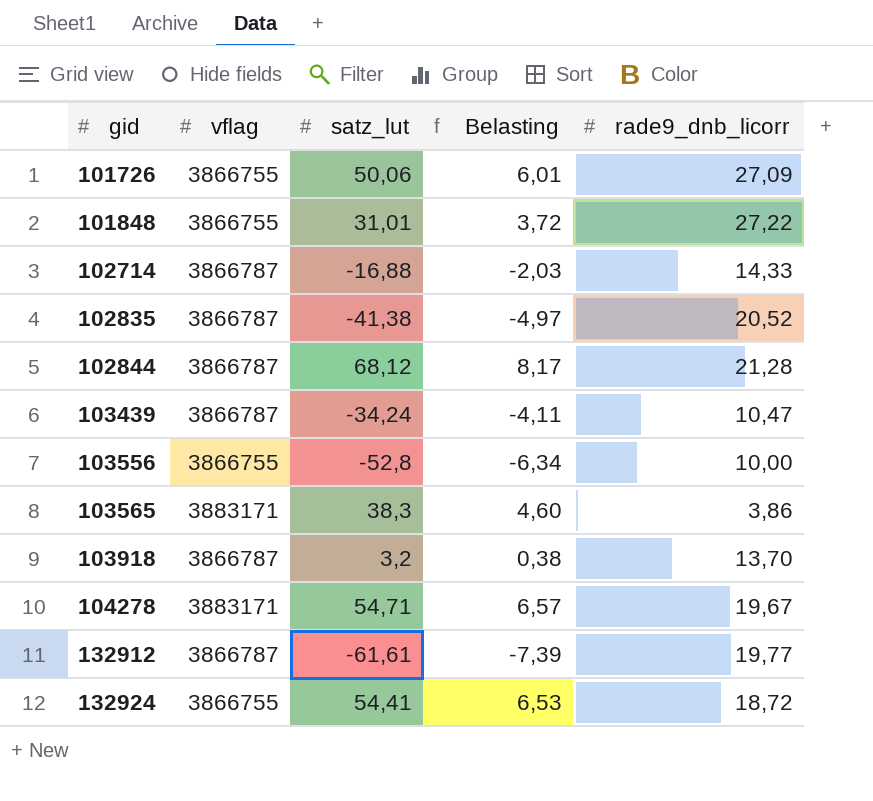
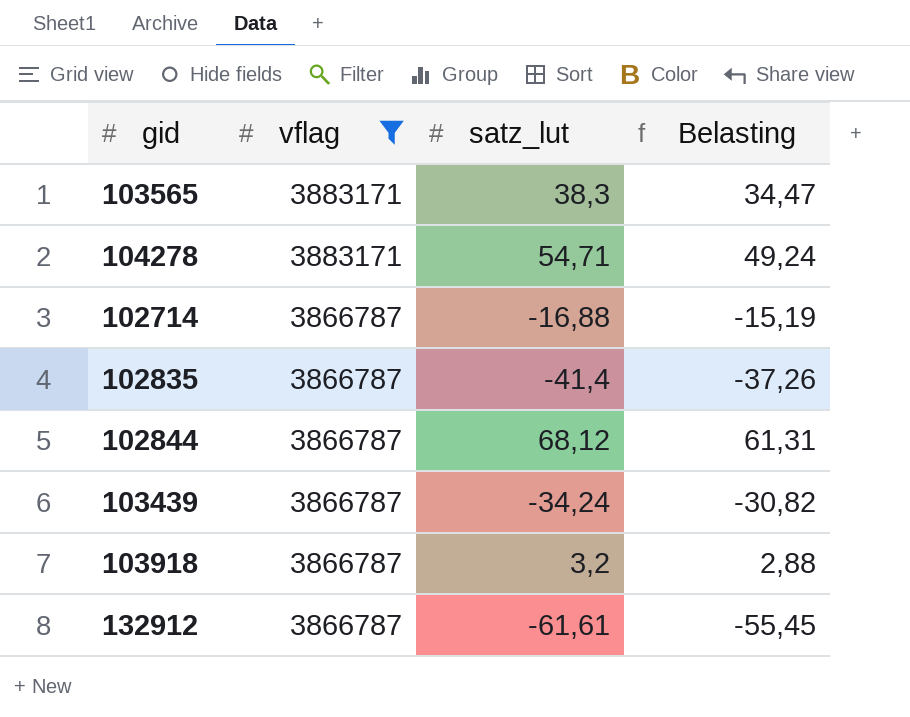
filter: none -> vflag != 3866755
row order: gid ascending -> vflag descending
column rade9_dnb_licorr | position: 5 -> none
column Belasting | formula: [satz_lut] * 0,12 -> [satz_lut] * 0,9
102835 | satz_lut: -41,38 -> -41,4

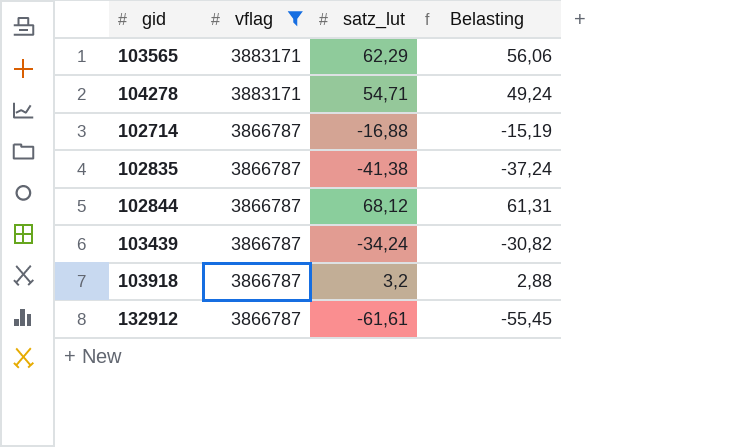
103565 | satz_lut: 38,3 -> 62,29
103565 | Belasting: 34,47 -> 56,06
102835 | satz_lut: -41,4 -> -41,38
102835 | Belasting: -37,26 -> -37,24

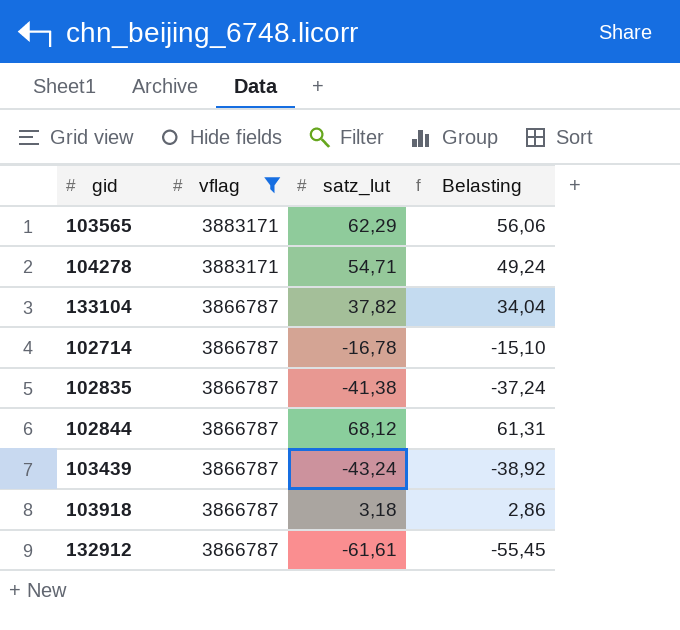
row 133104: none -> 3866787 | 37,82 | 34,04
102714 | satz_lut: -16,88 -> -16,78
102714 | Belasting: -15,19 -> -15,10
103439 | satz_lut: -34,24 -> -43,24
103439 | Belasting: -30,82 -> -38,92
103918 | satz_lut: 3,2 -> 3,18
103918 | Belasting: 2,88 -> 2,86

